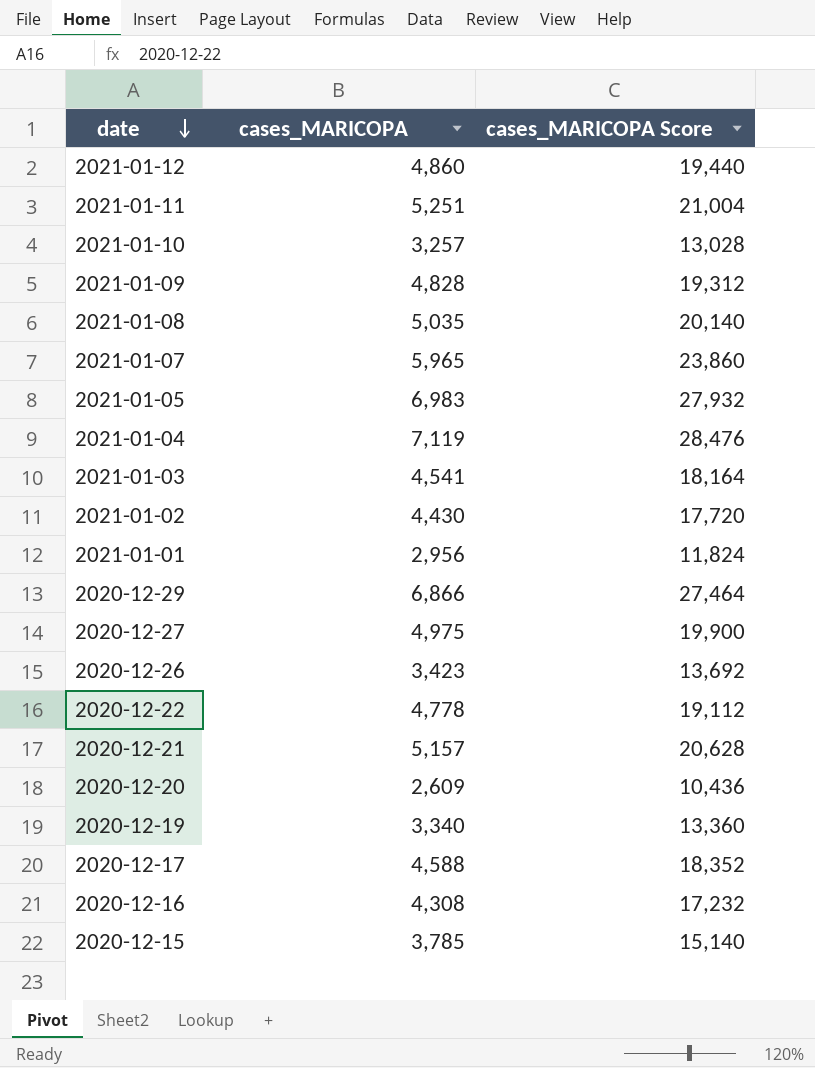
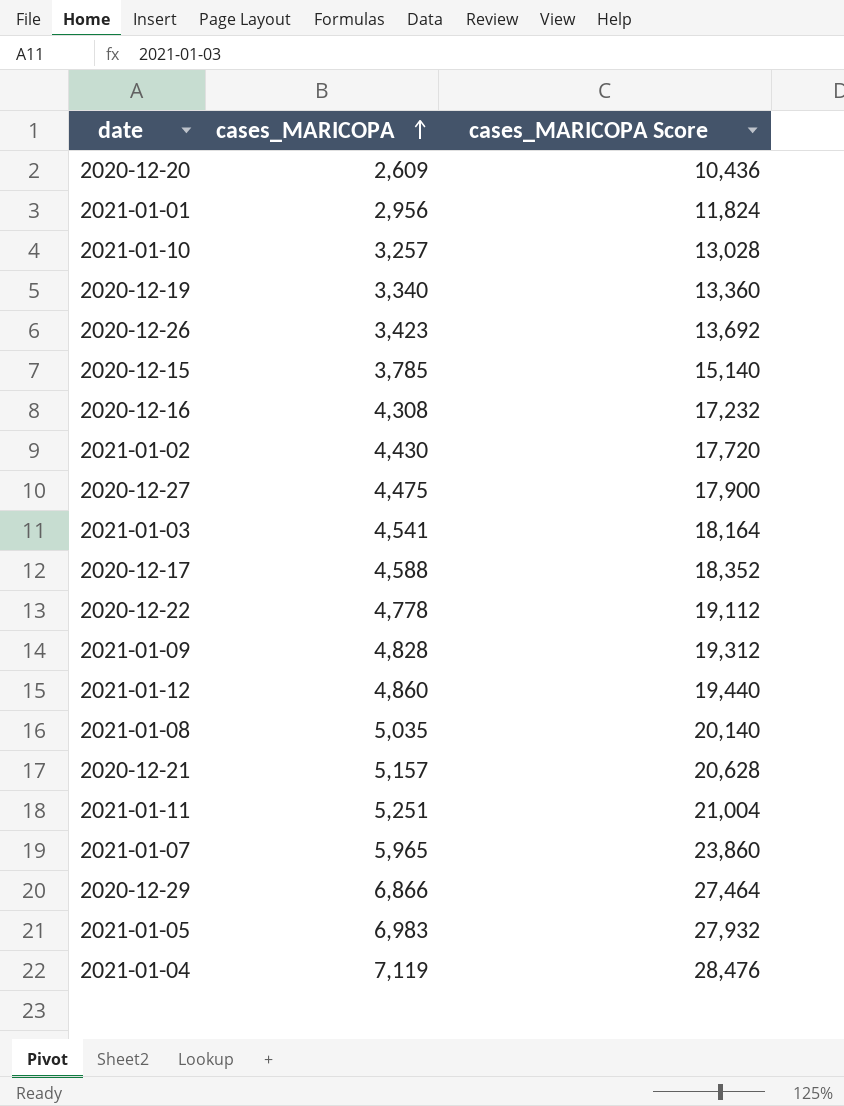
row order: date descending -> cases_MARICOPA ascending
2020-12-27 | cases_MARICOPA: 4,975 -> 4,475
2020-12-27 | cases_MARICOPA Score: 19,900 -> 17,900

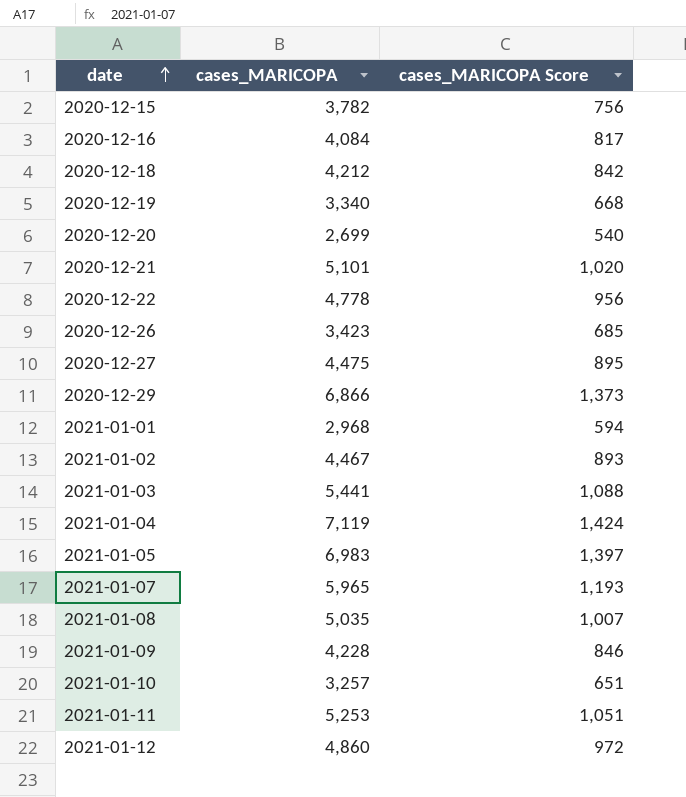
row order: cases_MARICOPA ascending -> date ascending
column cases_MARICOPA Score | formula: [cases_MARICOPA] * 4 -> [cases_MARICOPA] * 0.2
row 2020-12-17: 4,588 | 18,352 -> none
2020-12-15 | cases_MARICOPA: 3,785 -> 3,782
2020-12-16 | cases_MARICOPA: 4,308 -> 4,084
row 2020-12-18: none -> 4,212 | 842
2020-12-20 | cases_MARICOPA: 2,609 -> 2,699
2020-12-21 | cases_MARICOPA: 5,157 -> 5,101
2021-01-01 | cases_MARICOPA: 2,956 -> 2,968
2021-01-02 | cases_MARICOPA: 4,430 -> 4,467
2021-01-03 | cases_MARICOPA: 4,541 -> 5,441
2021-01-09 | cases_MARICOPA: 4,828 -> 4,228
2021-01-11 | cases_MARICOPA: 5,251 -> 5,253

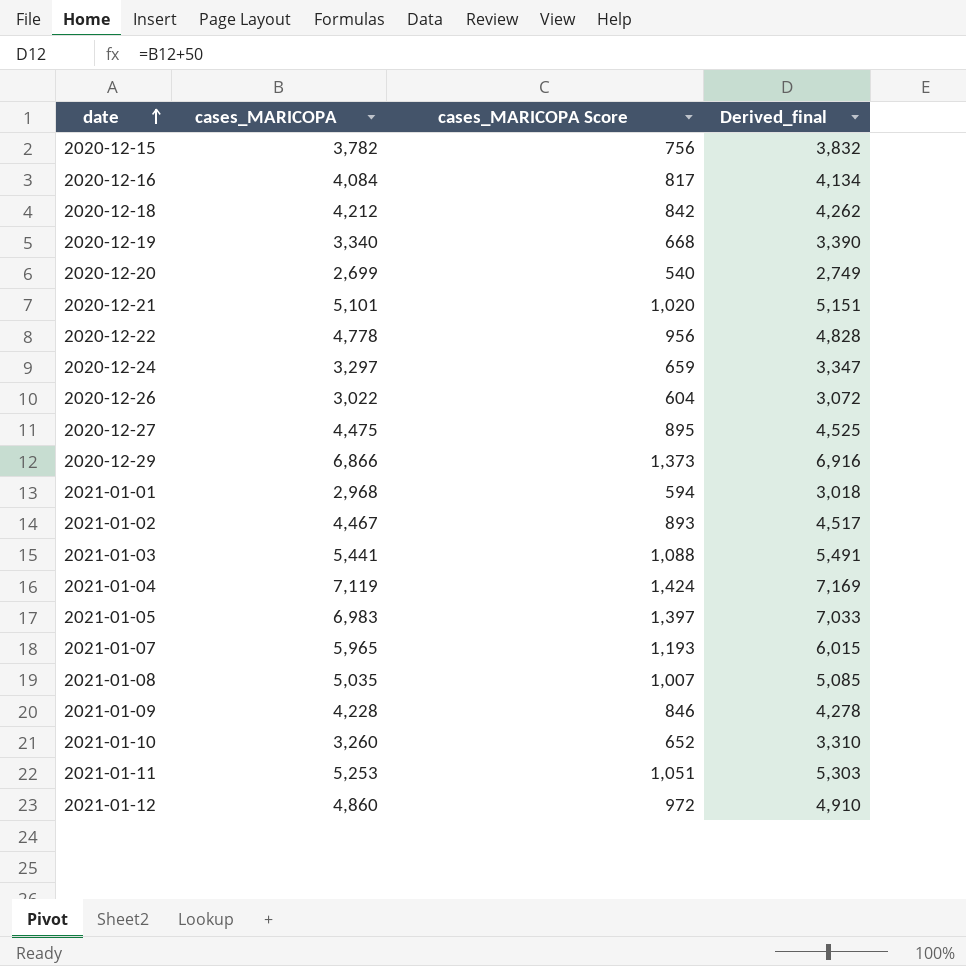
column Derived_final | formula: none -> [cases_MARICOPA] + 50
row 2020-12-24: none -> 3,297 | 659 | 3,347
2020-12-26 | cases_MARICOPA: 3,423 -> 3,022
2020-12-26 | cases_MARICOPA Score: 685 -> 604
2021-01-10 | cases_MARICOPA: 3,257 -> 3,260
2021-01-10 | cases_MARICOPA Score: 651 -> 652

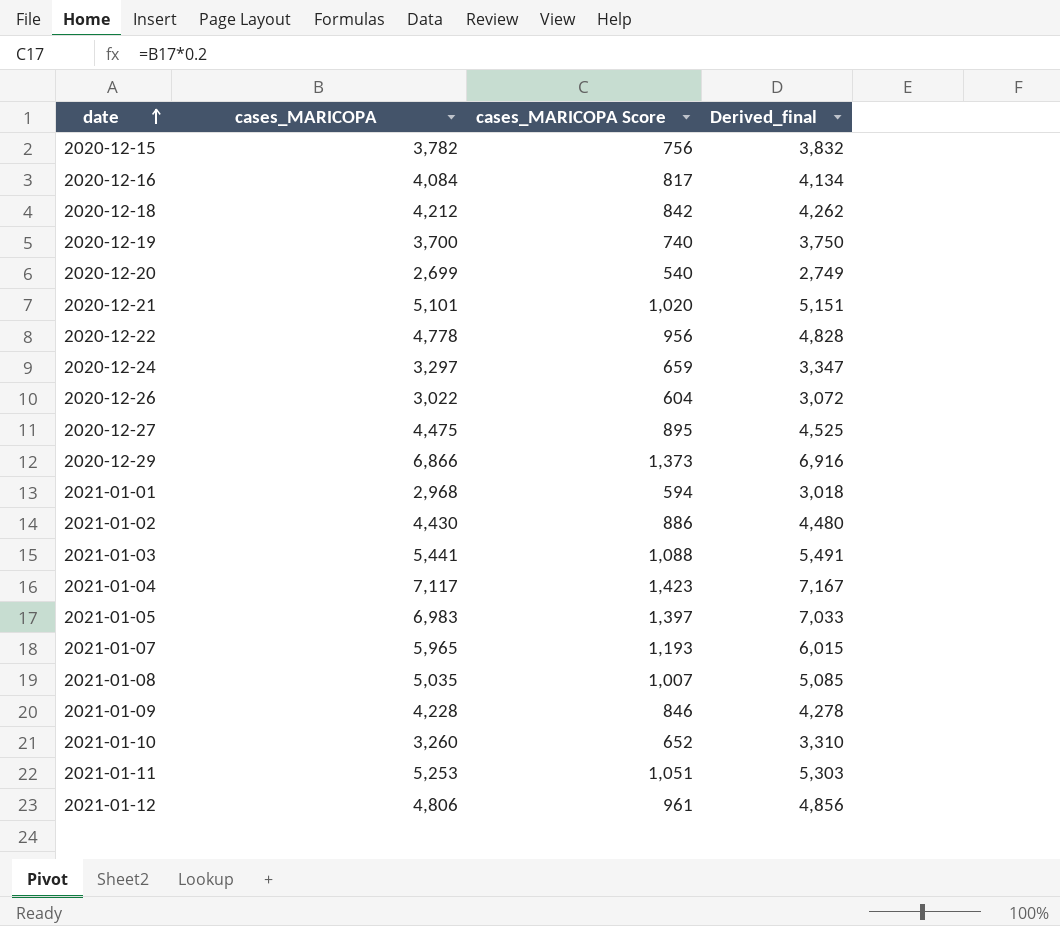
2020-12-19 | cases_MARICOPA: 3,340 -> 3,700
2020-12-19 | cases_MARICOPA Score: 668 -> 740
2020-12-19 | Derived_final: 3,390 -> 3,750
2021-01-02 | cases_MARICOPA: 4,467 -> 4,430
2021-01-02 | cases_MARICOPA Score: 893 -> 886
2021-01-02 | Derived_final: 4,517 -> 4,480
2021-01-04 | cases_MARICOPA: 7,119 -> 7,117
2021-01-04 | cases_MARICOPA Score: 1,424 -> 1,423
2021-01-04 | Derived_final: 7,169 -> 7,167
2021-01-12 | cases_MARICOPA: 4,860 -> 4,806
2021-01-12 | cases_MARICOPA Score: 972 -> 961
2021-01-12 | Derived_final: 4,910 -> 4,856

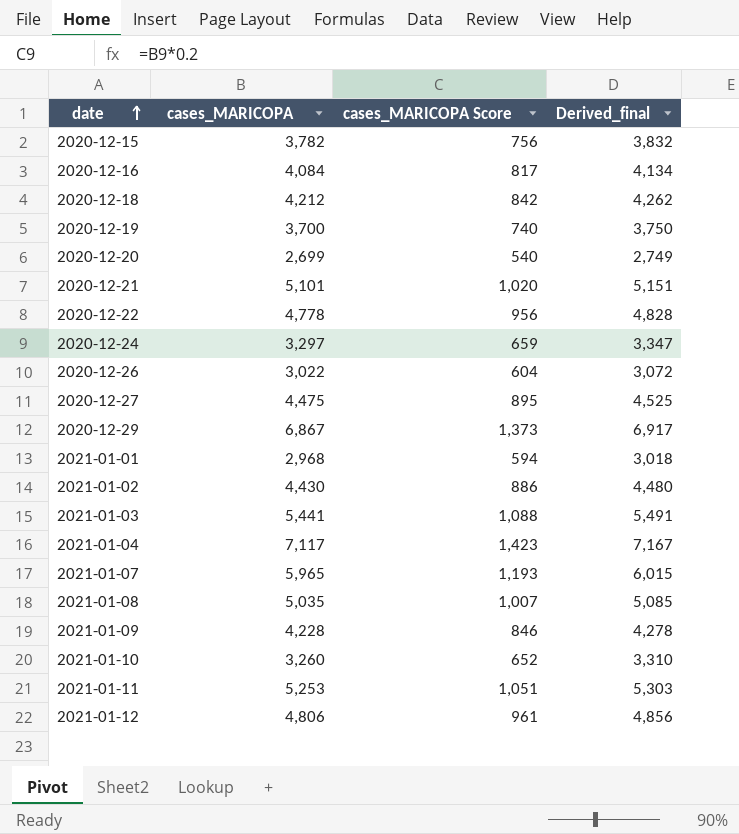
row 2021-01-05: 6,983 | 1,397 | 7,033 -> none
2020-12-29 | cases_MARICOPA: 6,866 -> 6,867
2020-12-29 | Derived_final: 6,916 -> 6,917

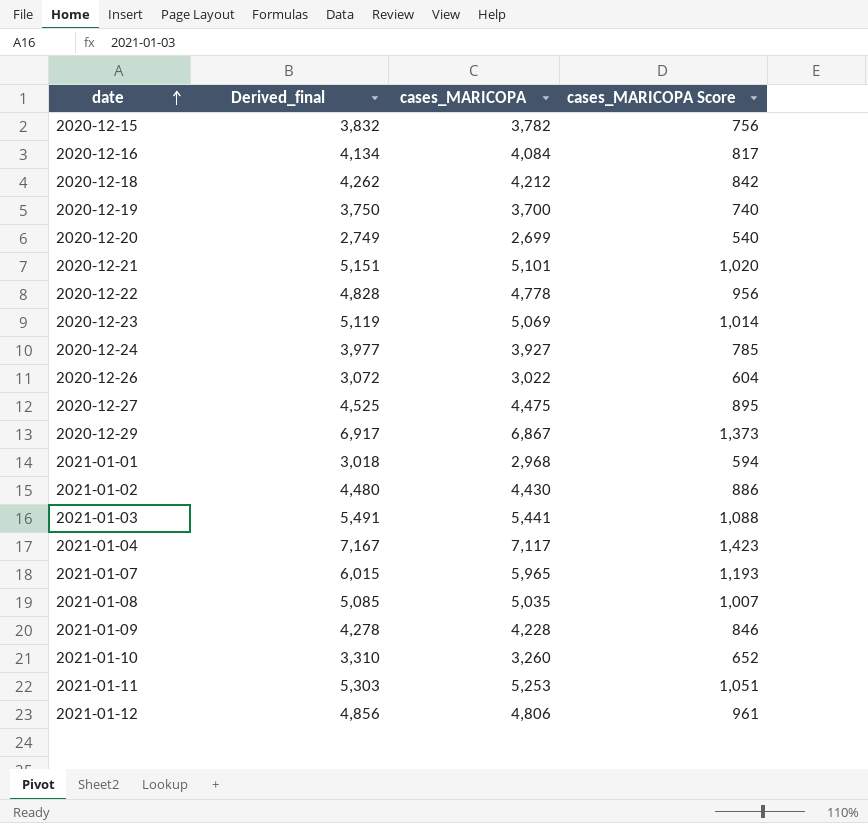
column Derived_final | position: 4 -> 2
row 2020-12-23: none -> 5,119 | 5,069 | 1,014
2020-12-24 | Derived_final: 3,347 -> 3,977
2020-12-24 | cases_MARICOPA: 3,297 -> 3,927
2020-12-24 | cases_MARICOPA Score: 659 -> 785

